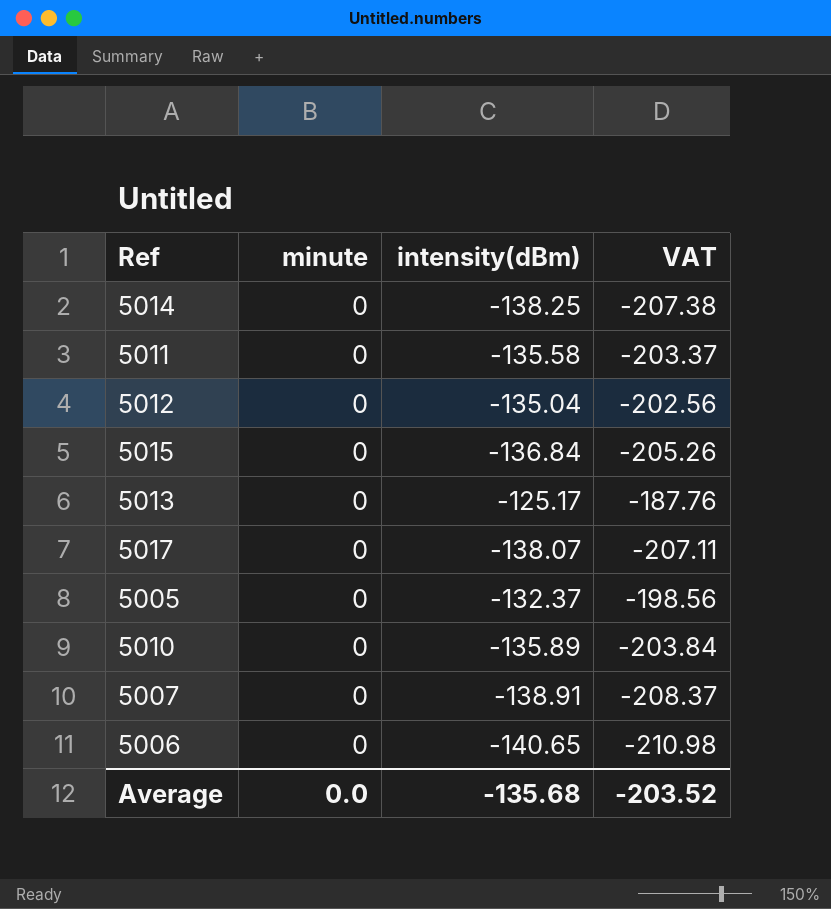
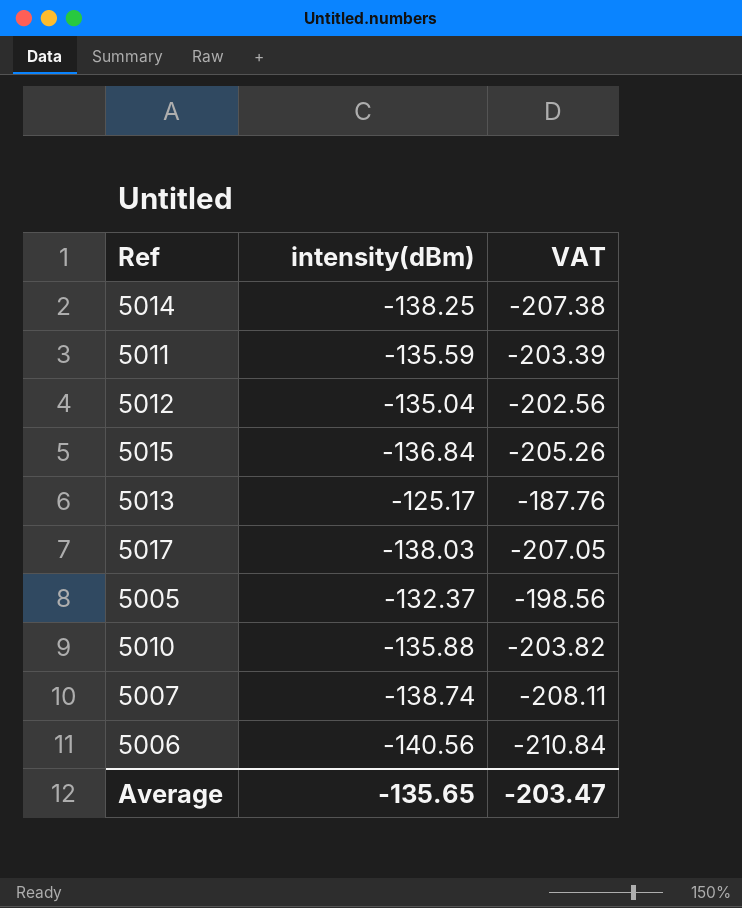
column minute | position: 2 -> none
5011 | intensity(dBm): -135.58 -> -135.59
5011 | VAT: -203.37 -> -203.39
5017 | intensity(dBm): -138.07 -> -138.03
5017 | VAT: -207.11 -> -207.05
5010 | intensity(dBm): -135.89 -> -135.88
5010 | VAT: -203.84 -> -203.82
5007 | intensity(dBm): -138.91 -> -138.74
5007 | VAT: -208.37 -> -208.11
5006 | intensity(dBm): -140.65 -> -140.56
5006 | VAT: -210.98 -> -210.84
Average | intensity(dBm): -135.68 -> -135.65
Average | VAT: -203.52 -> -203.47

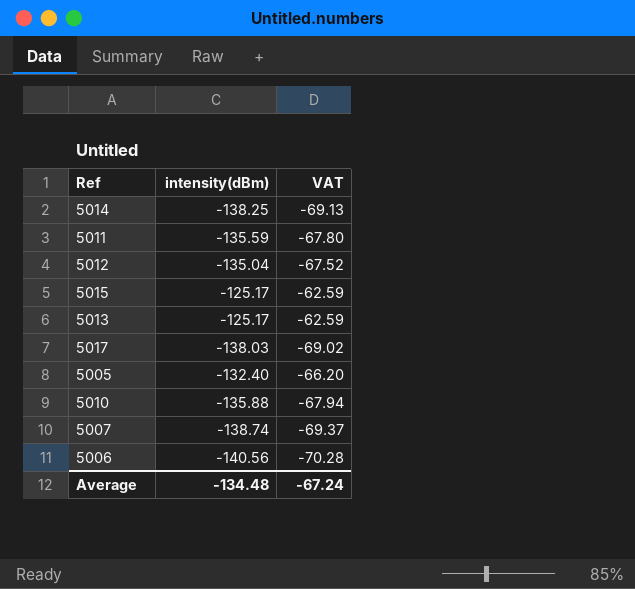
column VAT | formula: [intensity(dBm)] * 1.5 -> [intensity(dBm)] * 0.5
5015 | intensity(dBm): -136.84 -> -125.17
5005 | intensity(dBm): -132.37 -> -132.40
Average | intensity(dBm): -135.65 -> -134.48
Average | VAT: -203.47 -> -67.24

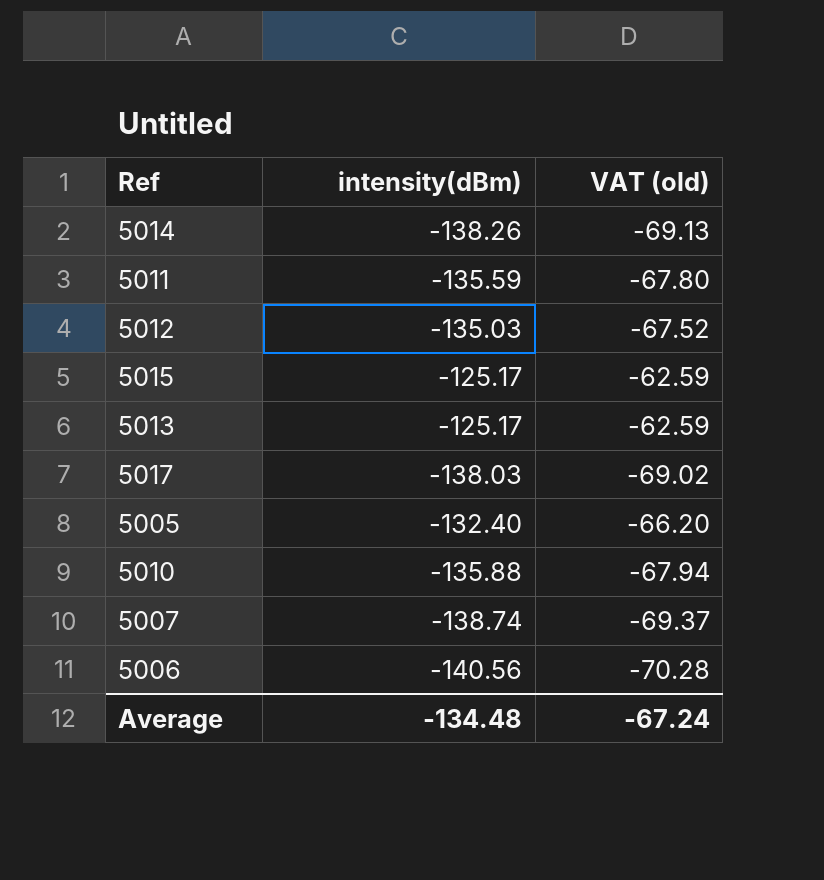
column name: VAT -> VAT (old)
5014 | intensity(dBm): -138.25 -> -138.26
5012 | intensity(dBm): -135.04 -> -135.03

